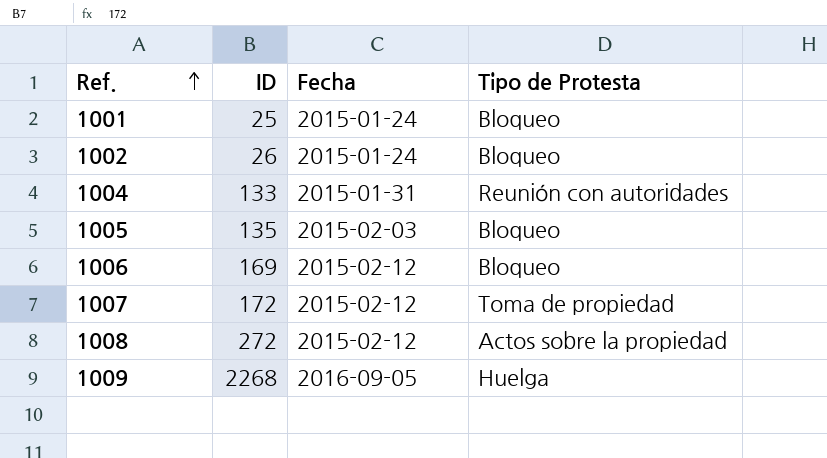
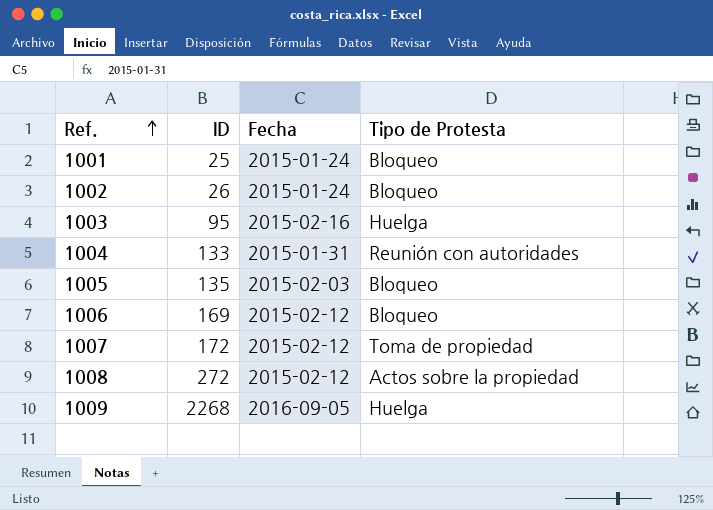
row 1003: none -> 95 | 2015-02-16 | Huelga

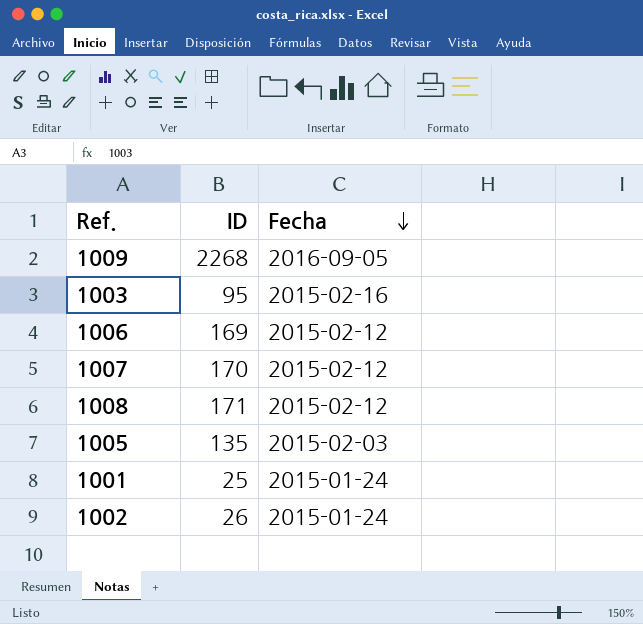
row order: Ref. ascending -> Fecha descending
column Tipo de Protesta | position: 4 -> none
row 1004: 133 | 2015-01-31 | Reunión con autoridades -> none
1007 | ID: 172 -> 170
1008 | ID: 272 -> 171

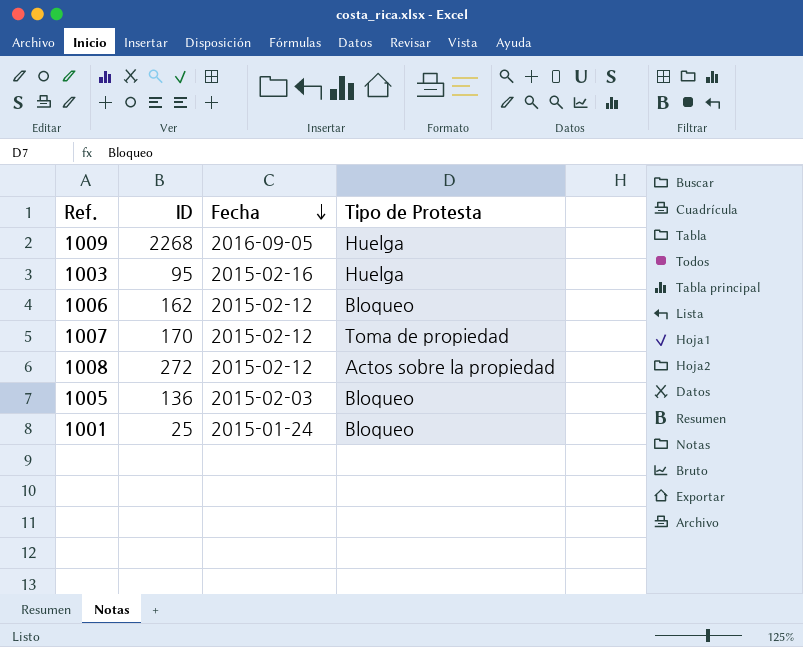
column Tipo de Protesta | position: none -> 4
row 1002: 26 | 2015-01-24 -> none
1006 | ID: 169 -> 162
1008 | ID: 171 -> 272
1005 | ID: 135 -> 136

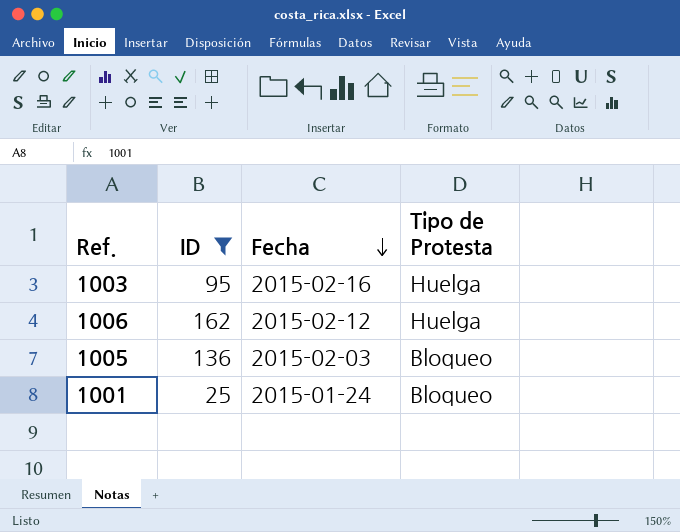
filter: none -> ID <= 162
1006 | Tipo de Protesta: Bloqueo -> Huelga

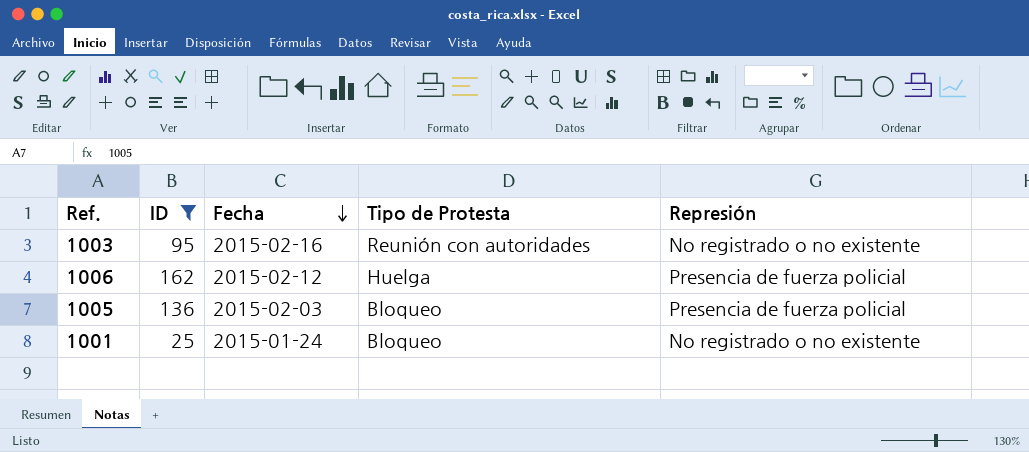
column Represión | position: none -> 5
1003 | Tipo de Protesta: Huelga -> Reunión con autoridades

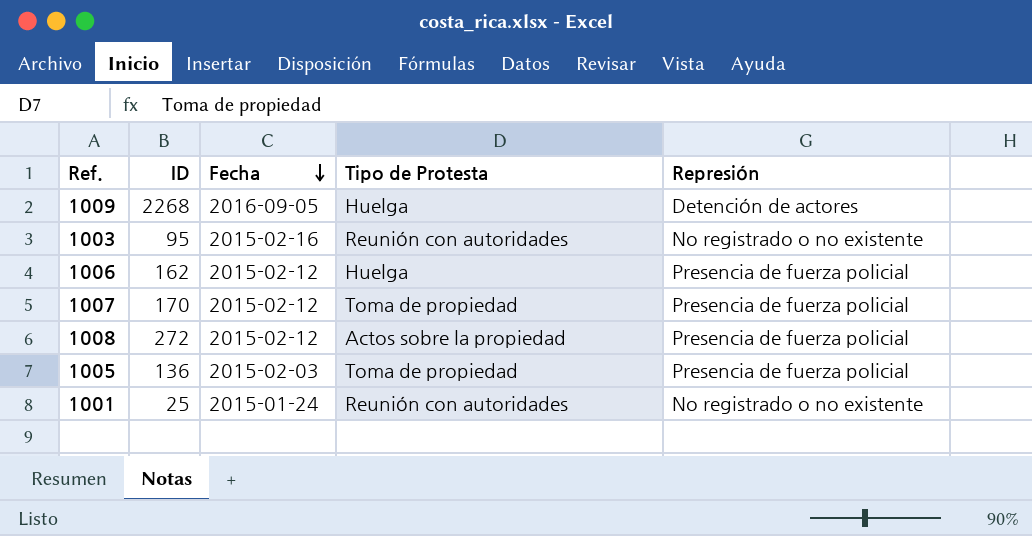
filter: ID <= 162 -> none
1005 | Tipo de Protesta: Bloqueo -> Toma de propiedad
1001 | Tipo de Protesta: Bloqueo -> Reunión con autoridades

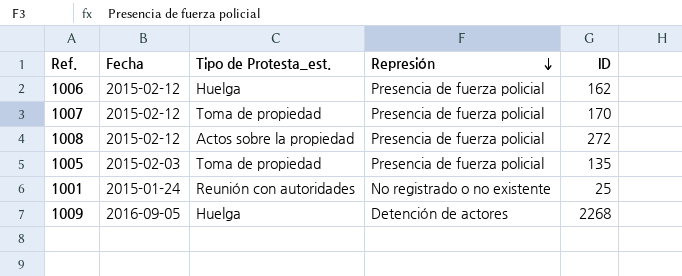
row order: Fecha descending -> Represión descending
column name: Tipo de Protesta -> Tipo de Protesta_est.
column ID | position: 2 -> 5
row 1003: 95 | 2015-02-16 | Reunión con autoridades | No registrado o no existente -> none
1005 | ID: 136 -> 135

